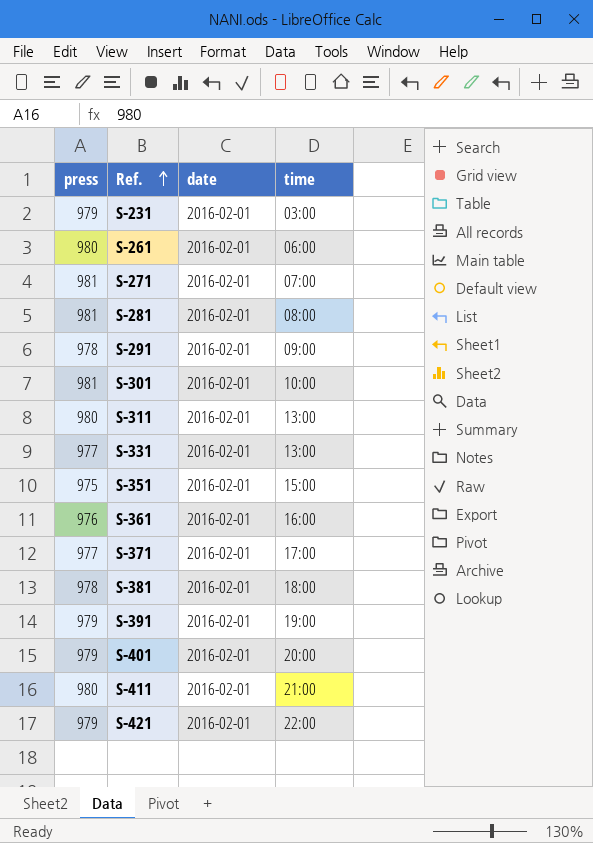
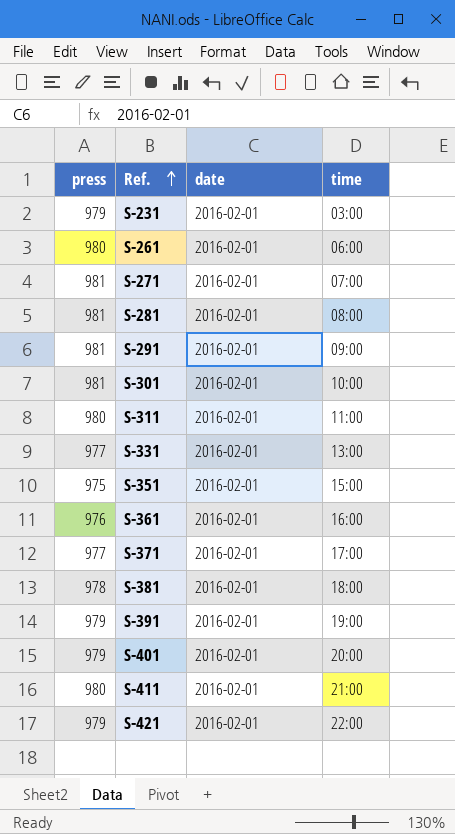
S-291 | press: 978 -> 981
S-311 | time: 13:00 -> 11:00

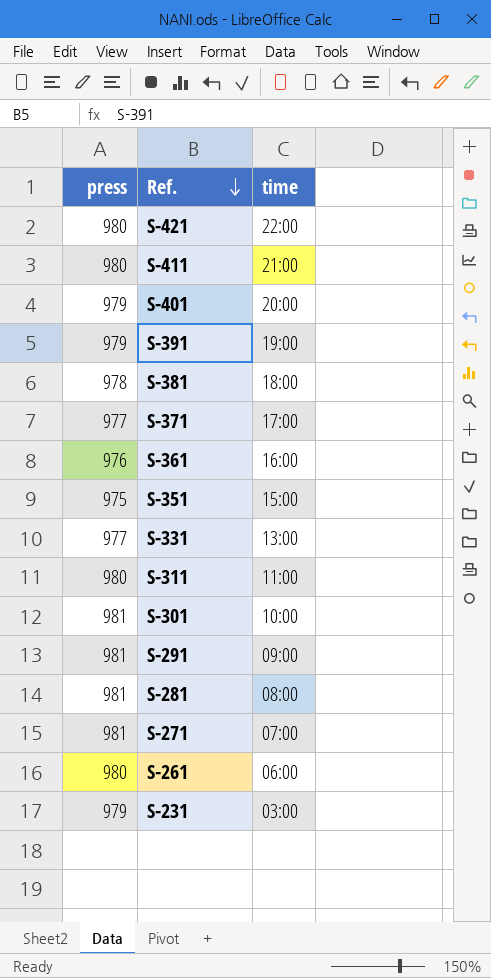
row order: Ref. ascending -> Ref. descending
column date | position: 3 -> none
S-421 | press: 979 -> 980

